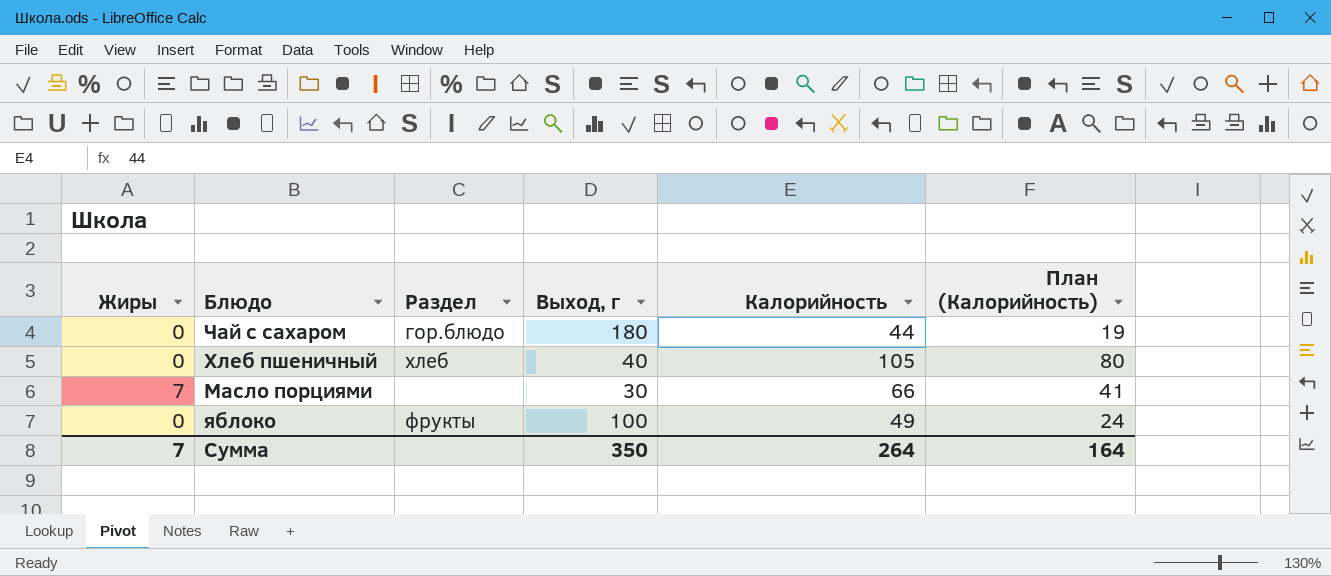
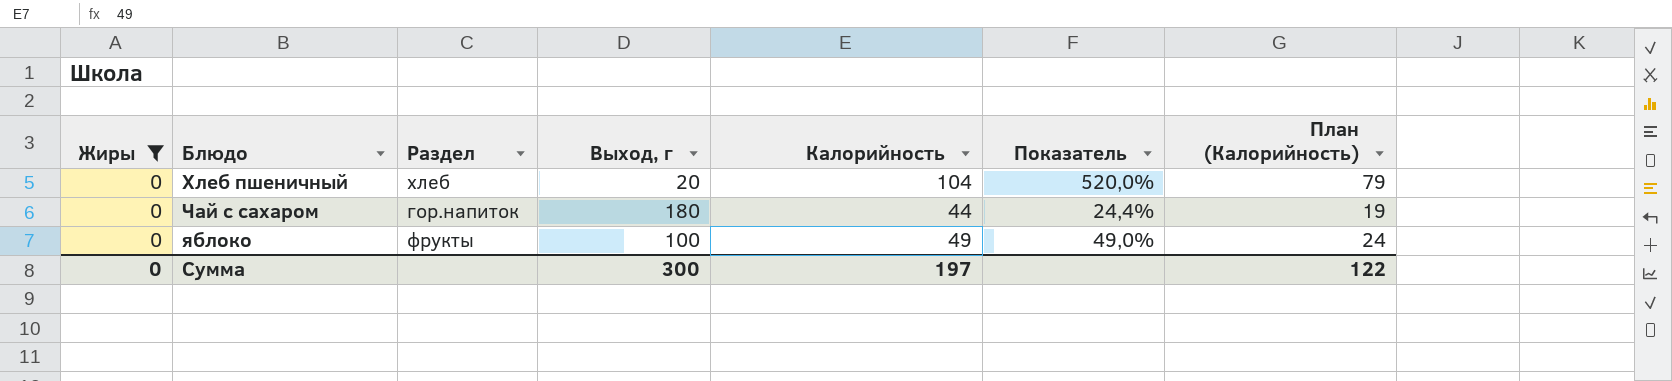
filter: none -> Жиры = 0
row order: none -> Блюдо ascending
column Показатель | formula: none -> [Калорийность] / [Выход, г]
Хлеб пшеничный | Выход, г: 40 -> 20
Хлеб пшеничный | Калорийность: 105 -> 104
Хлеб пшеничный | План (Калорийность): 80 -> 79
Чай с сахаром | Раздел: гор.блюдо -> гор.напиток
Сумма | Жиры: 7 -> 0
Сумма | Выход, г: 350 -> 300
Сумма | Калорийность: 264 -> 197
Сумма | План (Калорийность): 164 -> 122

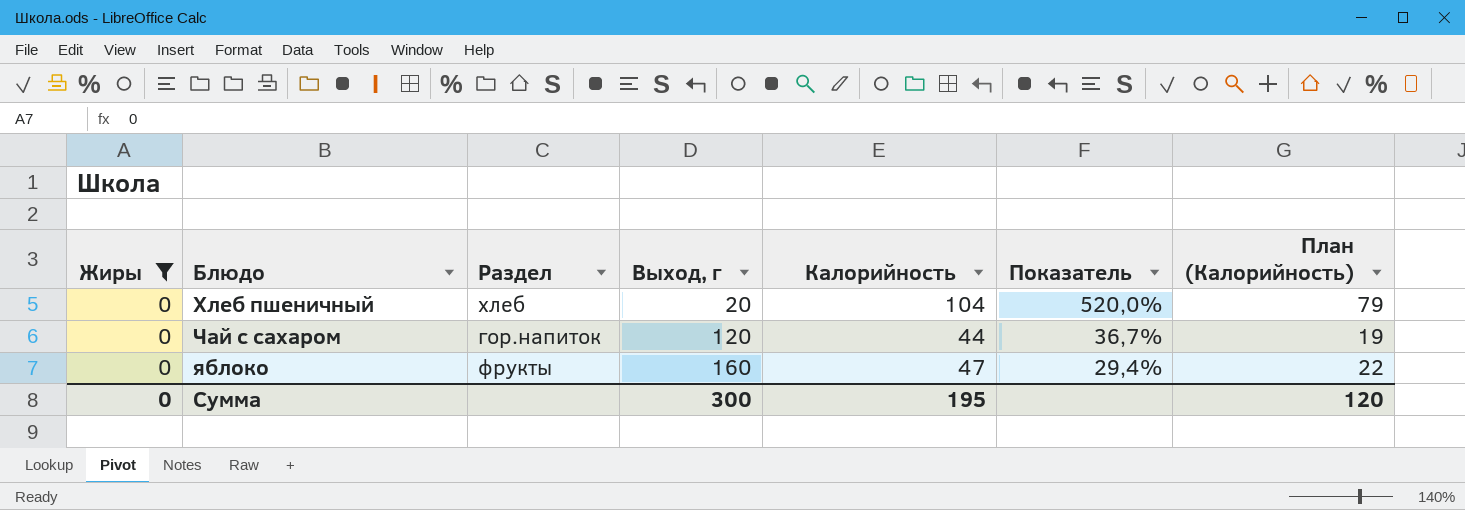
Чай с сахаром | Выход, г: 180 -> 120
Чай с сахаром | Показатель: 24,4% -> 36,7%
яблоко | Выход, г: 100 -> 160
яблоко | Калорийность: 49 -> 47
яблоко | Показатель: 49,0% -> 29,4%
яблоко | План (Калорийность): 24 -> 22
Сумма | Калорийность: 197 -> 195
Сумма | План (Калорийность): 122 -> 120

